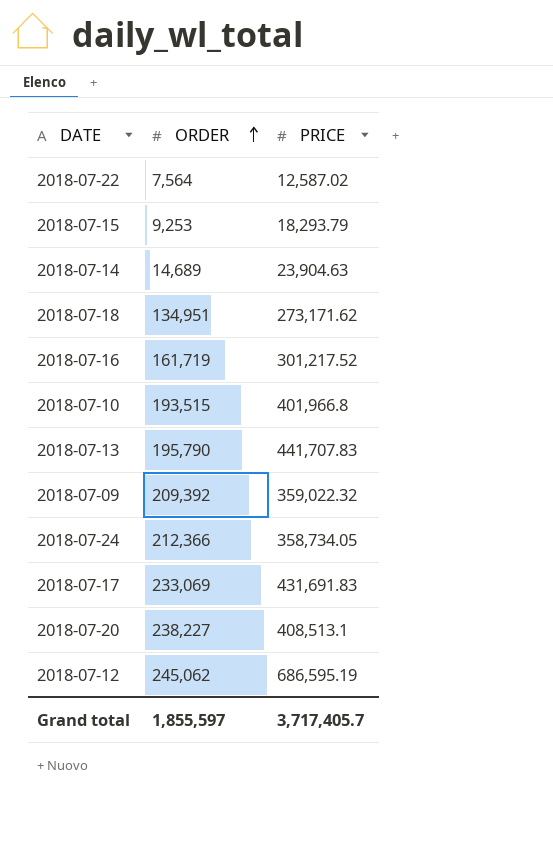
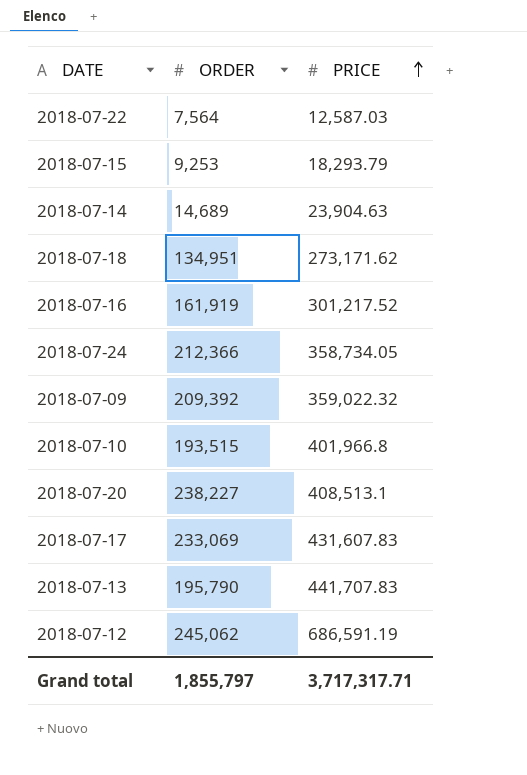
row order: ORDER ascending -> PRICE ascending
2018-07-22 | PRICE: 12,587.02 -> 12,587.03
2018-07-16 | ORDER: 161,719 -> 161,919
2018-07-17 | PRICE: 431,691.83 -> 431,607.83
2018-07-12 | PRICE: 686,595.19 -> 686,591.19
Grand total | ORDER: 1,855,597 -> 1,855,797
Grand total | PRICE: 3,717,405.7 -> 3,717,317.71

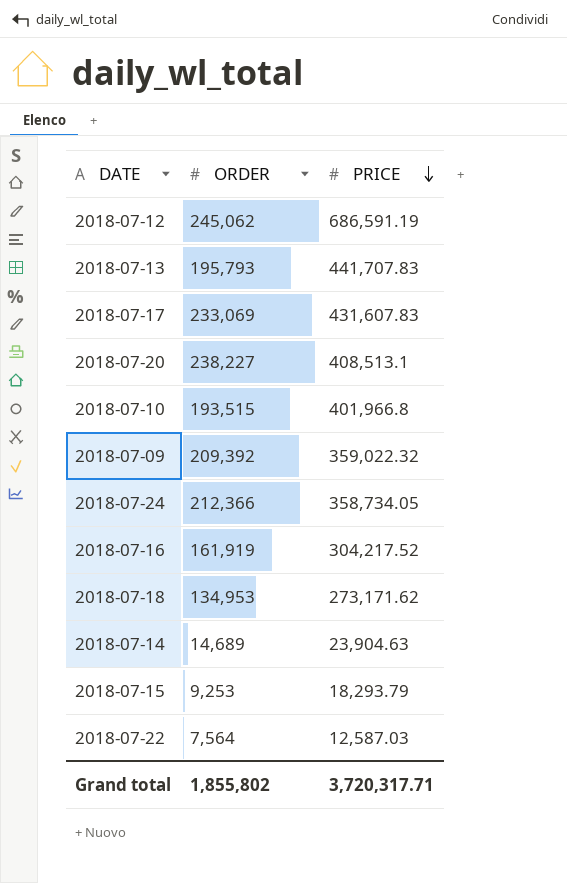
row order: PRICE ascending -> PRICE descending
2018-07-13 | ORDER: 195,790 -> 195,793
2018-07-16 | PRICE: 301,217.52 -> 304,217.52
2018-07-18 | ORDER: 134,951 -> 134,953
Grand total | ORDER: 1,855,797 -> 1,855,802
Grand total | PRICE: 3,717,317.71 -> 3,720,317.71

